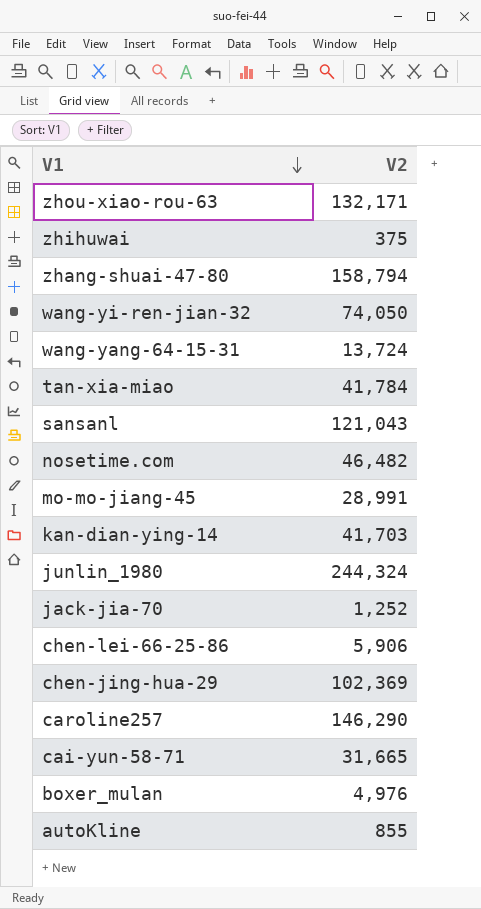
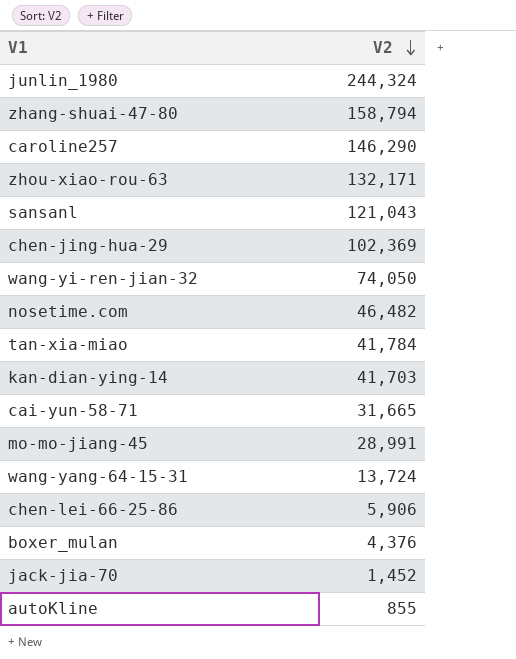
row order: V1 descending -> V2 descending
row zhihuwai: 375 -> none
boxer_mulan | V2: 4,976 -> 4,376
jack-jia-70 | V2: 1,252 -> 1,452

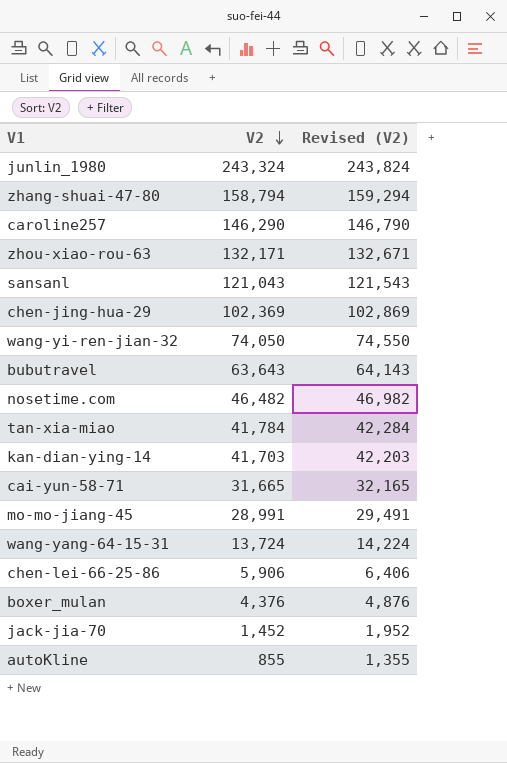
column Revised (V2) | formula: none -> [V2] + 500
junlin_1980 | V2: 244,324 -> 243,324
row bubutravel: none -> 63,643 | 64,143

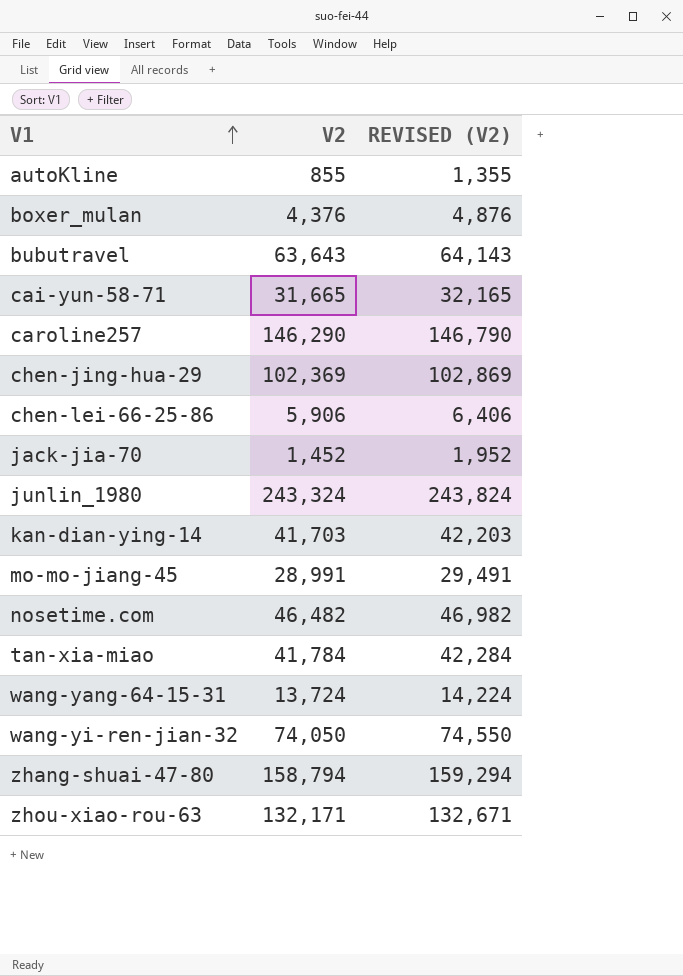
row order: V2 descending -> V1 ascending
column name: Revised (V2) -> REVISED (V2)
row sansanl: 121,043 | 121,543 -> none

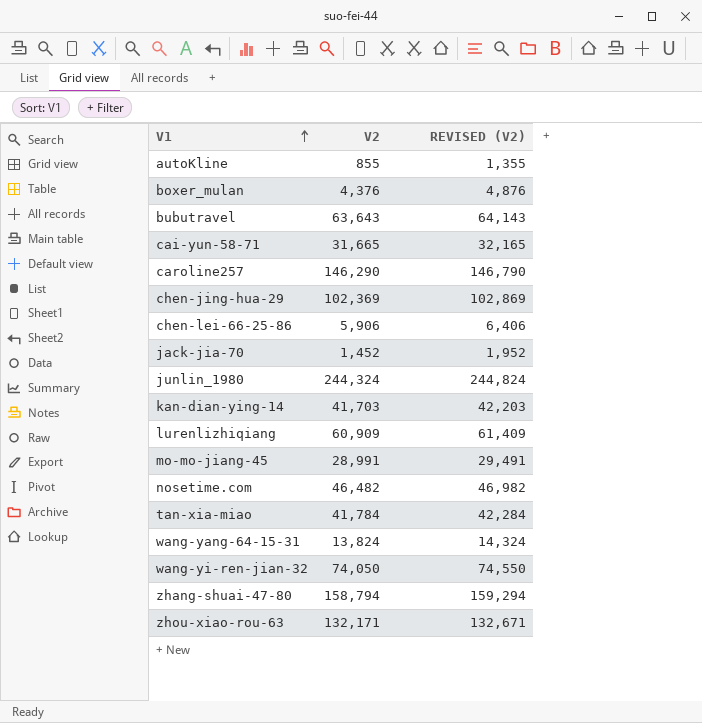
junlin_1980 | V2: 243,324 -> 244,324
junlin_1980 | REVISED (V2): 243,824 -> 244,824
row lurenlizhiqiang: none -> 60,909 | 61,409
wang-yang-64-15-31 | V2: 13,724 -> 13,824
wang-yang-64-15-31 | REVISED (V2): 14,224 -> 14,324

